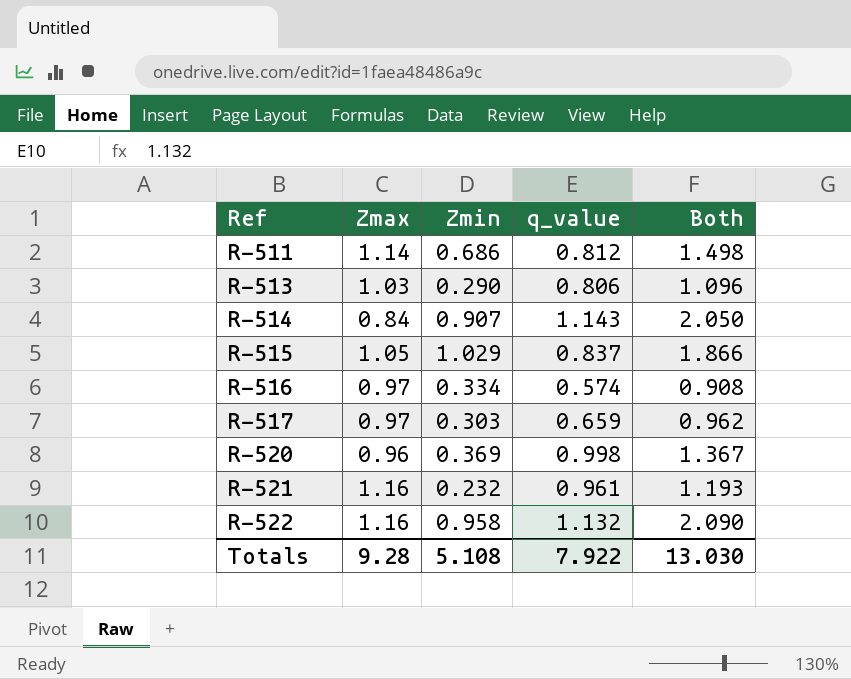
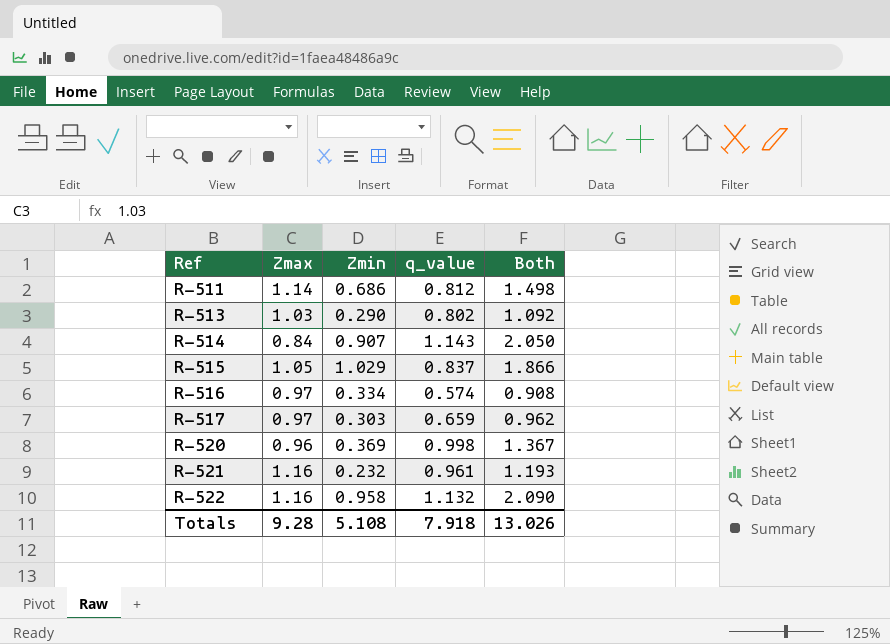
R-513 | q_value: 0.806 -> 0.802
R-513 | Both: 1.096 -> 1.092
Totals | q_value: 7.922 -> 7.918
Totals | Both: 13.030 -> 13.026

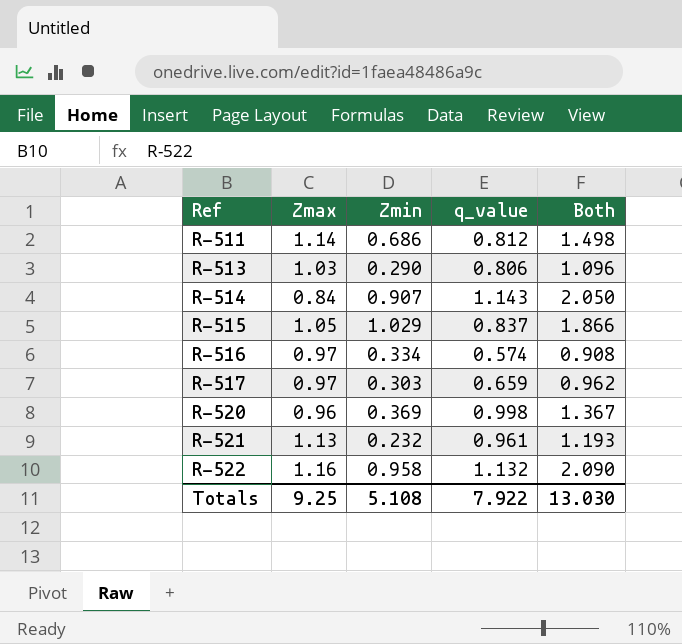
R-513 | q_value: 0.802 -> 0.806
R-513 | Both: 1.092 -> 1.096
R-521 | Zmax: 1.16 -> 1.13
Totals | Zmax: 9.28 -> 9.25
Totals | q_value: 7.918 -> 7.922
Totals | Both: 13.026 -> 13.030

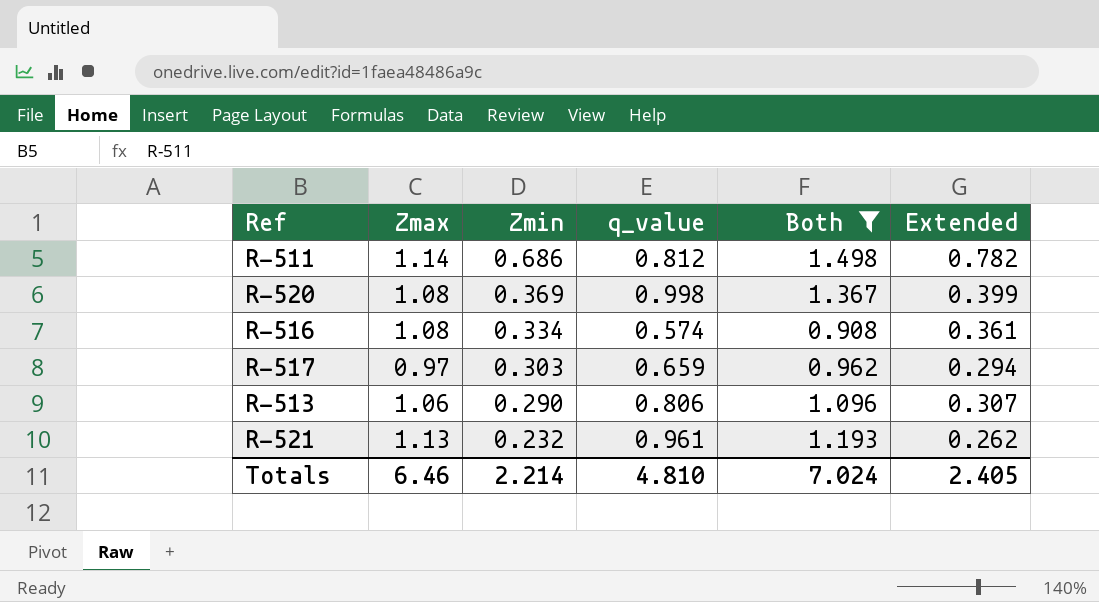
filter: none -> Both <= 1.498
row order: Ref ascending -> Zmin descending
column Extended | formula: none -> [Zmax] * [Zmin]
R-520 | Zmax: 0.96 -> 1.08
R-516 | Zmax: 0.97 -> 1.08
R-513 | Zmax: 1.03 -> 1.06
Totals | Zmax: 9.25 -> 6.46
Totals | Zmin: 5.108 -> 2.214
Totals | q_value: 7.922 -> 4.810
Totals | Both: 13.030 -> 7.024

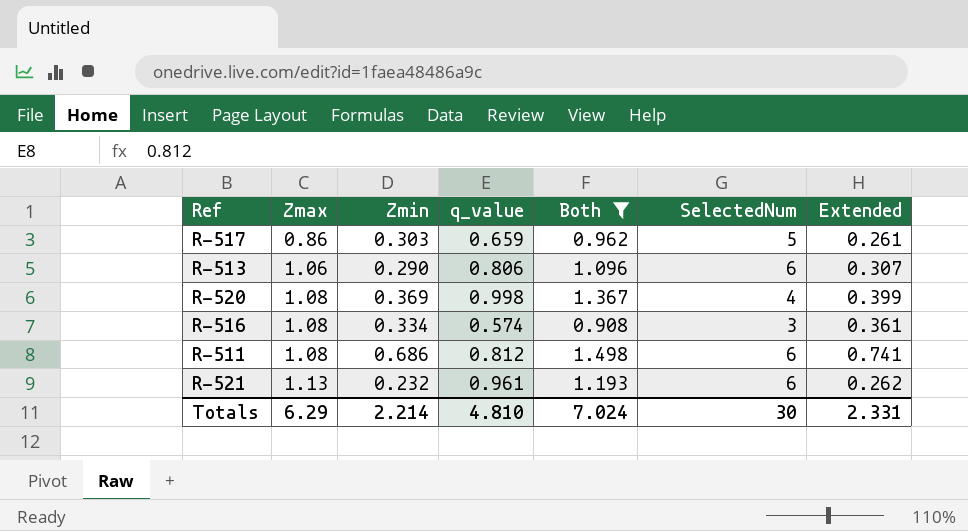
row order: Zmin descending -> Zmax ascending
column SelectedNum | position: none -> 6
R-517 | Zmax: 0.97 -> 0.86
R-517 | Extended: 0.294 -> 0.261
R-511 | Zmax: 1.14 -> 1.08
R-511 | Extended: 0.782 -> 0.741
Totals | Zmax: 6.46 -> 6.29
Totals | Extended: 2.405 -> 2.331

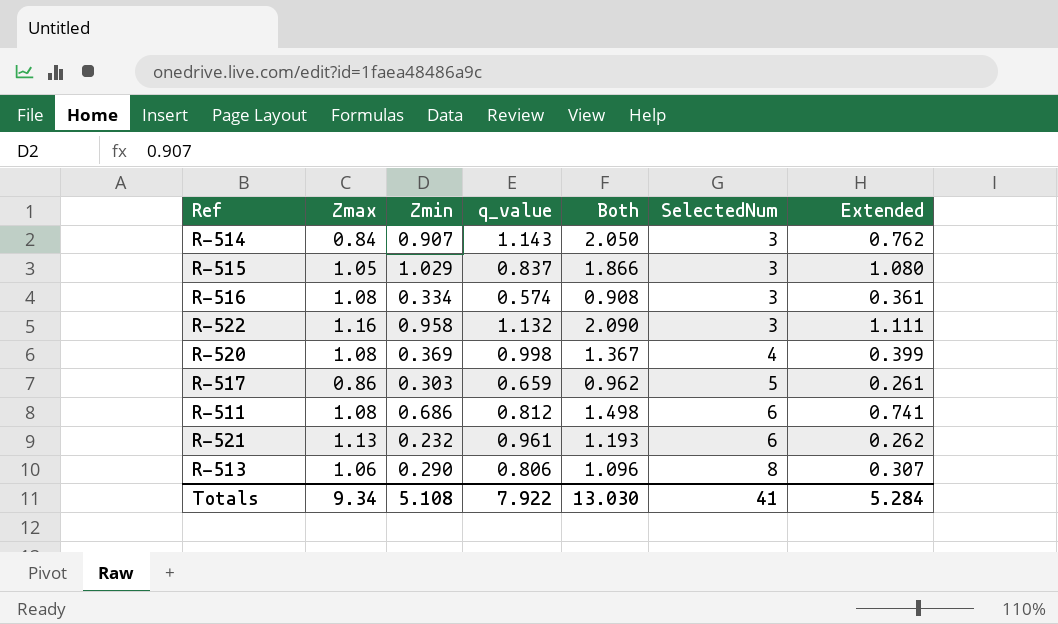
filter: Both <= 1.498 -> none
row order: Zmax ascending -> SelectedNum ascending
R-513 | SelectedNum: 6 -> 8
Totals | Zmax: 6.29 -> 9.34
Totals | Zmin: 2.214 -> 5.108
Totals | q_value: 4.810 -> 7.922
Totals | Both: 7.024 -> 13.030
Totals | SelectedNum: 30 -> 41
Totals | Extended: 2.331 -> 5.284

